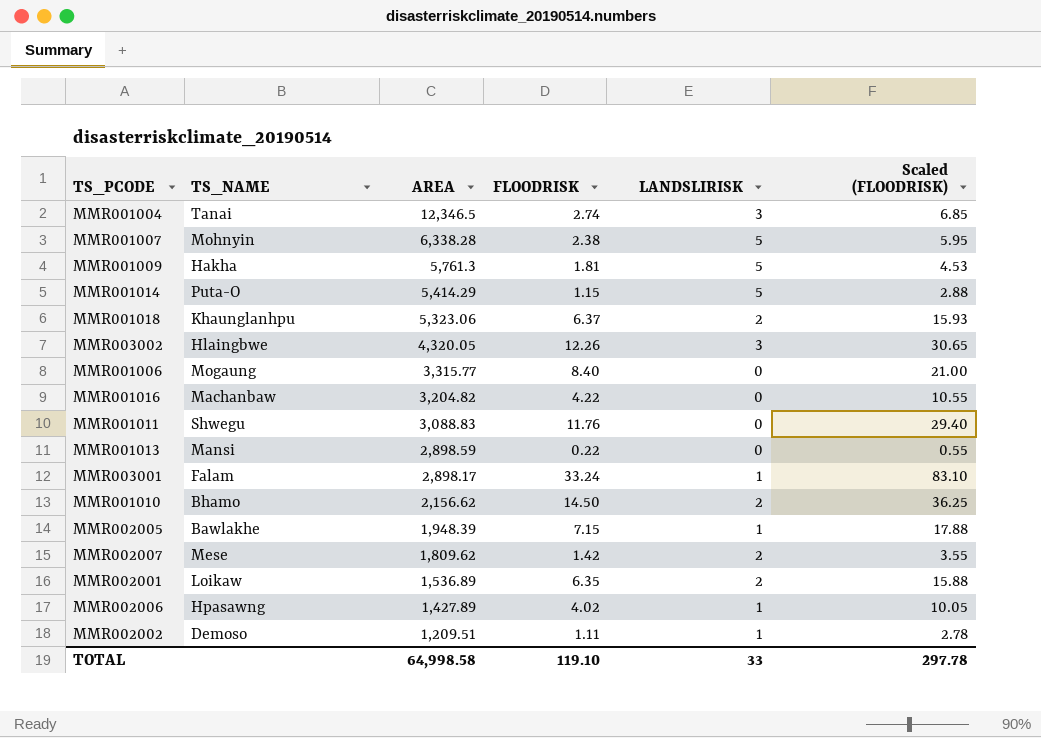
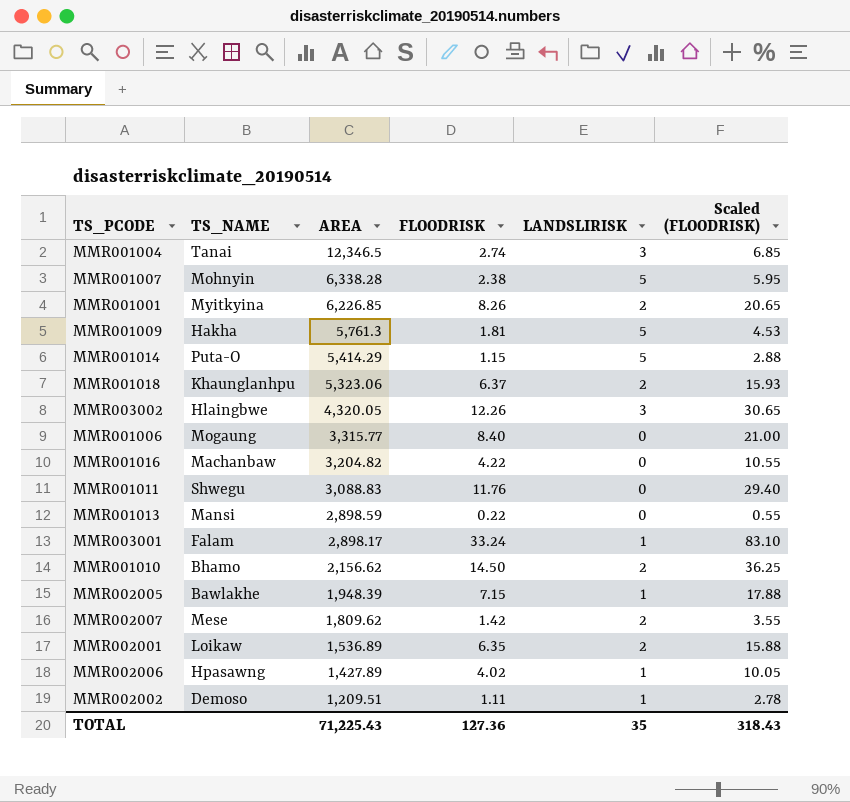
row MMR001001: none -> Myitkyina | 6,226.85 | 8.26 | 2 | 20.65
TOTAL | AREA: 64,998.58 -> 71,225.43
TOTAL | FLOODRISK: 119.10 -> 127.36
TOTAL | LANDSLIRISK: 33 -> 35
TOTAL | Scaled (FLOODRISK): 297.78 -> 318.43

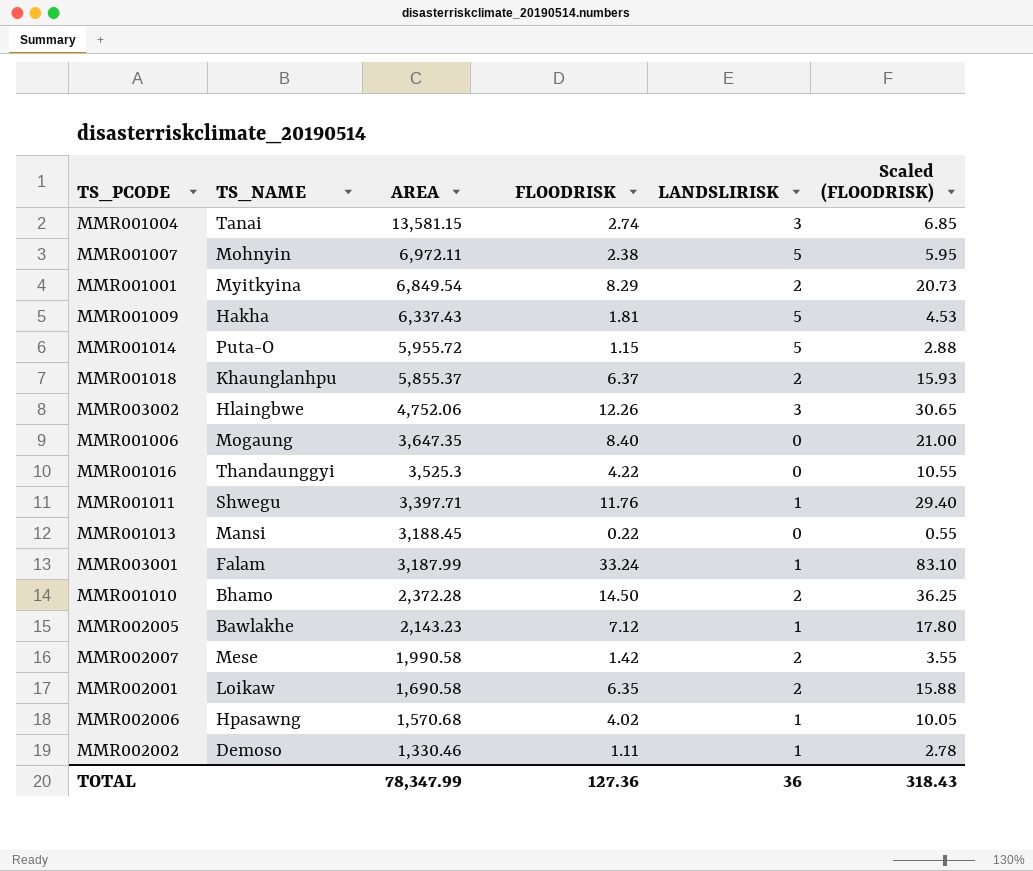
MMR001004 | AREA: 12,346.5 -> 13,581.15
MMR001007 | AREA: 6,338.28 -> 6,972.11
MMR001001 | AREA: 6,226.85 -> 6,849.54
MMR001001 | FLOODRISK: 8.26 -> 8.29
MMR001001 | Scaled (FLOODRISK): 20.65 -> 20.73
MMR001009 | AREA: 5,761.3 -> 6,337.43
MMR001014 | AREA: 5,414.29 -> 5,955.72
MMR001018 | AREA: 5,323.06 -> 5,855.37
MMR003002 | AREA: 4,320.05 -> 4,752.06
MMR001006 | AREA: 3,315.77 -> 3,647.35
MMR001016 | TS_NAME: Machanbaw -> Thandaunggyi
MMR001016 | AREA: 3,204.82 -> 3,525.3
MMR001011 | AREA: 3,088.83 -> 3,397.71
MMR001011 | LANDSLIRISK: 0 -> 1
MMR001013 | AREA: 2,898.59 -> 3,188.45
MMR003001 | AREA: 2,898.17 -> 3,187.99
MMR001010 | AREA: 2,156.62 -> 2,372.28
MMR002005 | AREA: 1,948.39 -> 2,143.23
MMR002005 | FLOODRISK: 7.15 -> 7.12
MMR002005 | Scaled (FLOODRISK): 17.88 -> 17.80
MMR002007 | AREA: 1,809.62 -> 1,990.58
MMR002001 | AREA: 1,536.89 -> 1,690.58
MMR002006 | AREA: 1,427.89 -> 1,570.68
MMR002002 | AREA: 1,209.51 -> 1,330.46
TOTAL | AREA: 71,225.43 -> 78,347.99
TOTAL | LANDSLIRISK: 35 -> 36

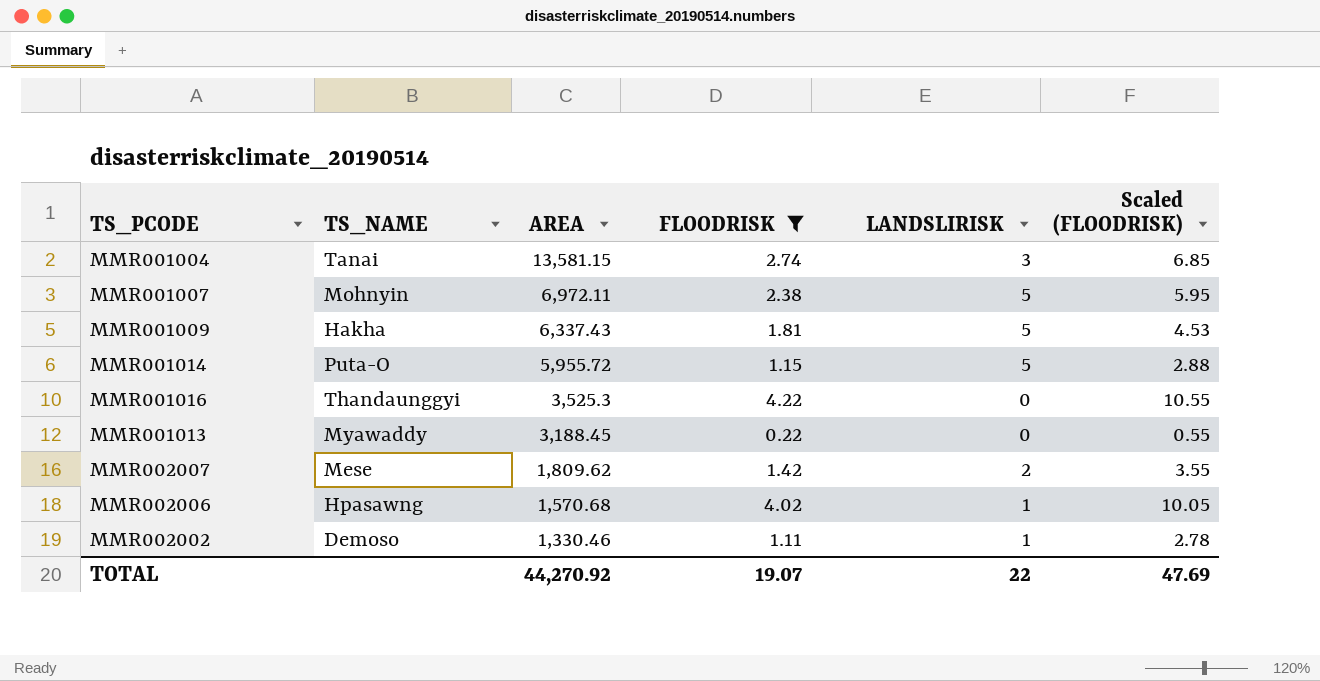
filter: none -> FLOODRISK <= 4.22
MMR001013 | TS_NAME: Mansi -> Myawaddy
MMR002007 | AREA: 1,990.58 -> 1,809.62
TOTAL | AREA: 78,347.99 -> 44,270.92
TOTAL | FLOODRISK: 127.36 -> 19.07
TOTAL | LANDSLIRISK: 36 -> 22
TOTAL | Scaled (FLOODRISK): 318.43 -> 47.69

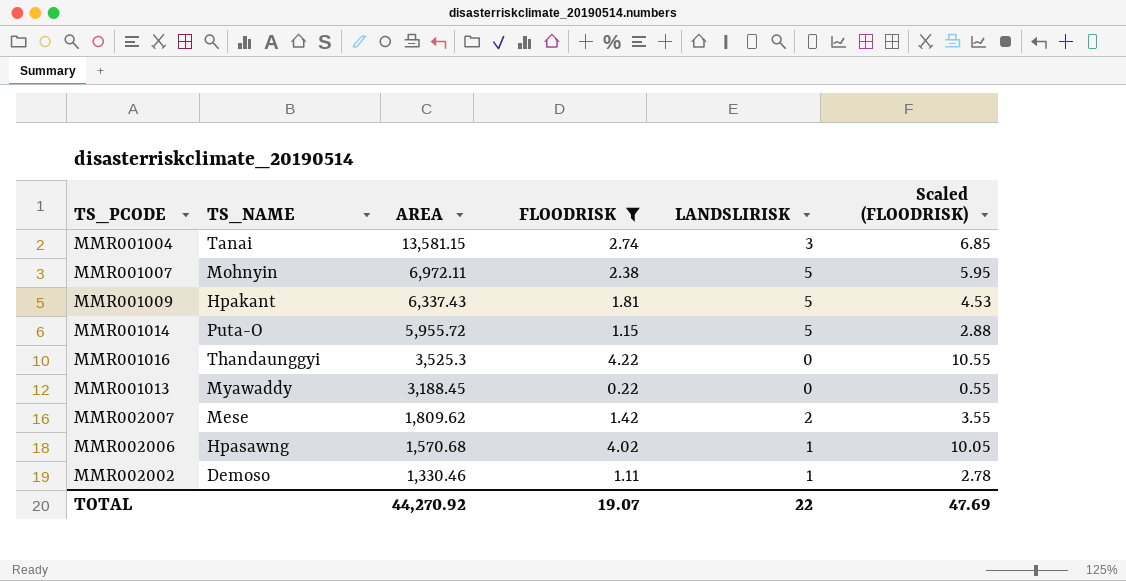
MMR001009 | TS_NAME: Hakha -> Hpakant

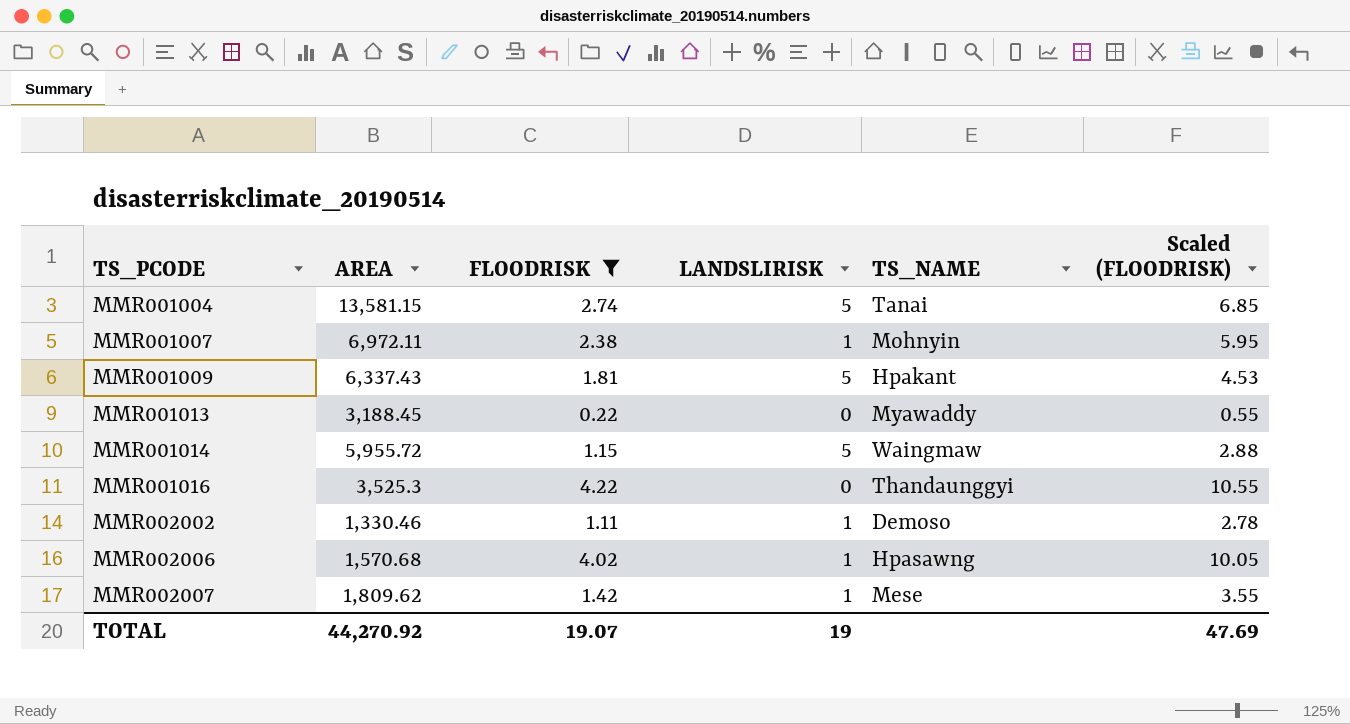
row order: AREA descending -> TS_PCODE ascending
column TS_NAME | position: 2 -> 5
MMR001004 | LANDSLIRISK: 3 -> 5
MMR001007 | LANDSLIRISK: 5 -> 1
MMR001014 | TS_NAME: Puta-O -> Waingmaw
MMR002007 | LANDSLIRISK: 2 -> 1
TOTAL | LANDSLIRISK: 22 -> 19

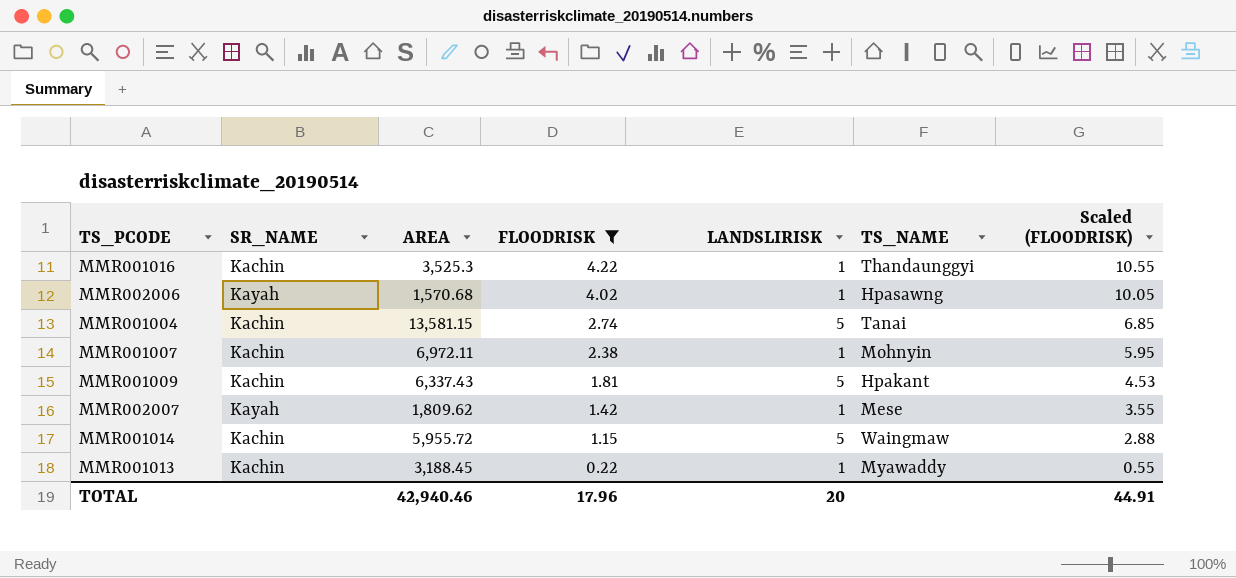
row order: TS_PCODE ascending -> FLOODRISK descending
column SR_NAME | position: none -> 2
row MMR002002: 1,330.46 | 1.11 | 1 | Demoso | 2.78 -> none
MMR001016 | LANDSLIRISK: 0 -> 1
MMR001013 | LANDSLIRISK: 0 -> 1
TOTAL | AREA: 44,270.92 -> 42,940.46
TOTAL | FLOODRISK: 19.07 -> 17.96
TOTAL | LANDSLIRISK: 19 -> 20
TOTAL | Scaled (FLOODRISK): 47.69 -> 44.91

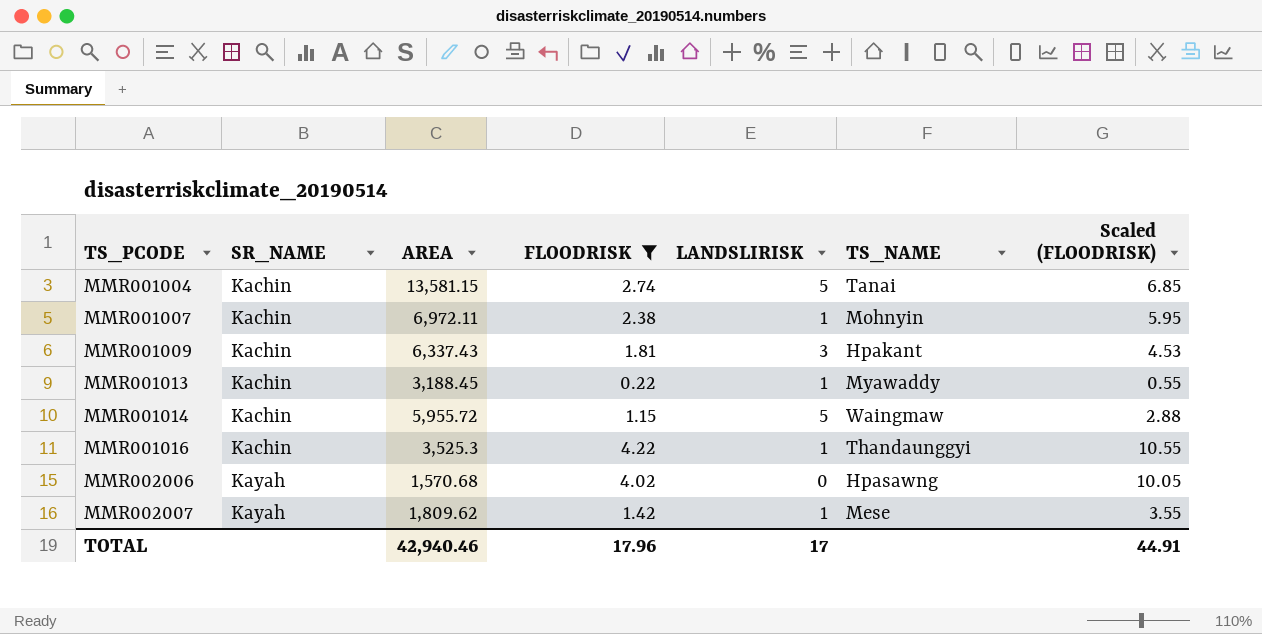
row order: FLOODRISK descending -> TS_PCODE ascending
MMR001009 | LANDSLIRISK: 5 -> 3
MMR002006 | LANDSLIRISK: 1 -> 0
TOTAL | LANDSLIRISK: 20 -> 17

